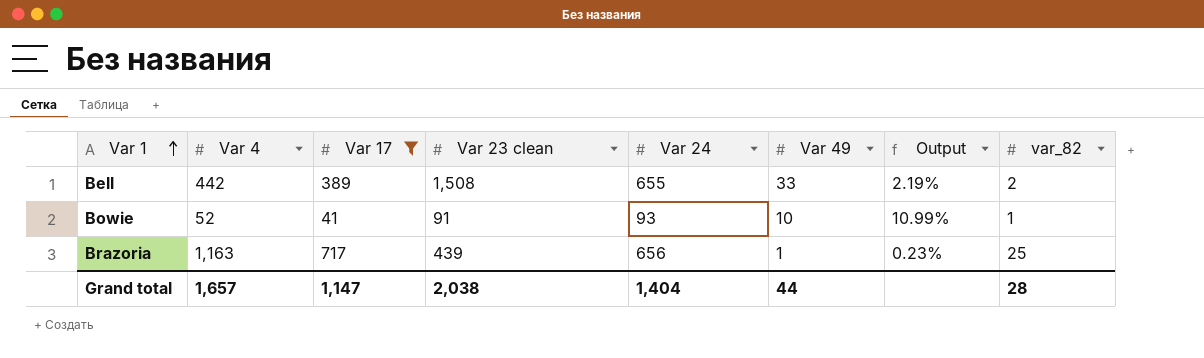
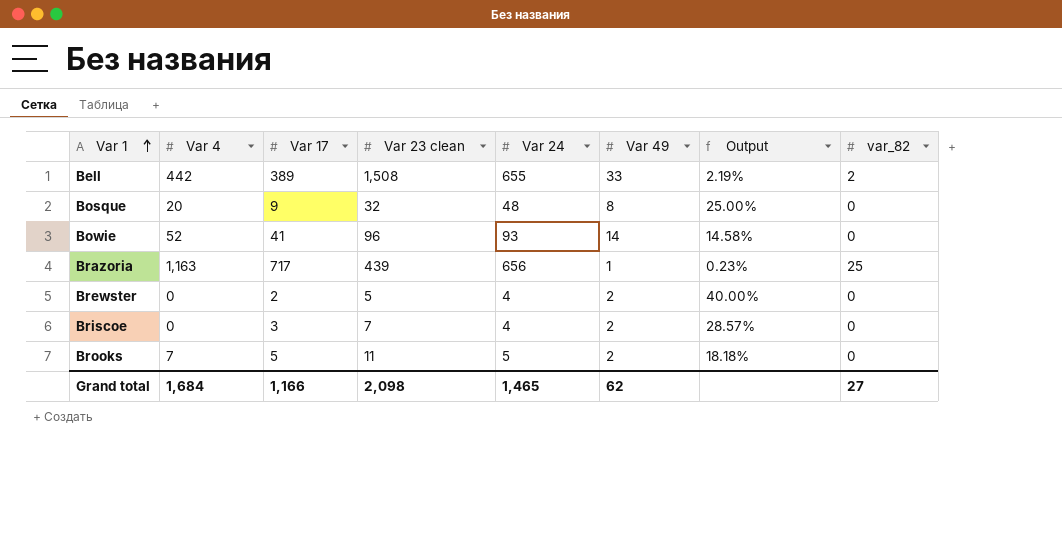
filter: Var 17 >= 41 -> none
Bowie | Var 23 clean: 91 -> 96
Bowie | Var 49: 10 -> 14
Bowie | Output: 10.99% -> 14.58%
Bowie | var_82: 1 -> 0
Grand total | Var 4: 1,657 -> 1,684
Grand total | Var 17: 1,147 -> 1,166
Grand total | Var 23 clean: 2,038 -> 2,098
Grand total | Var 24: 1,404 -> 1,465
Grand total | Var 49: 44 -> 62
Grand total | var_82: 28 -> 27

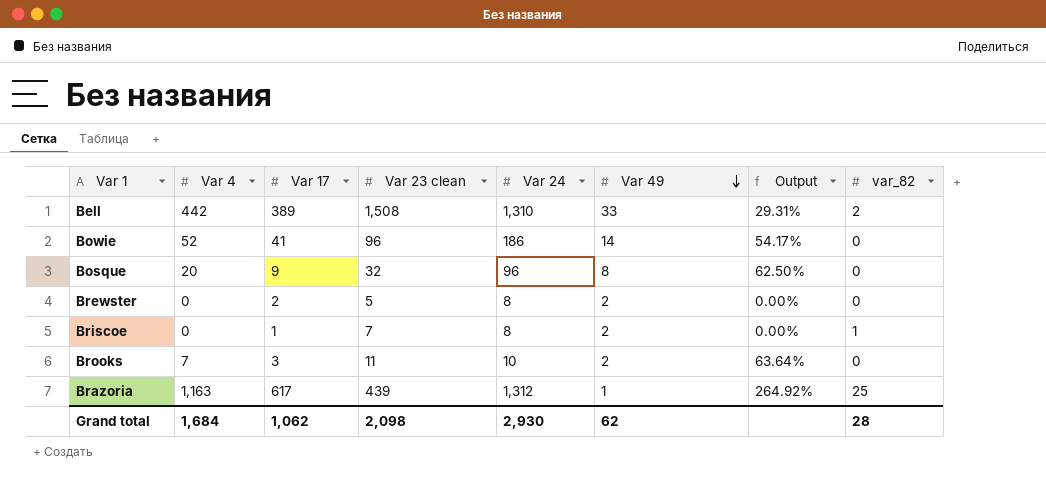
row order: Var 1 ascending -> Var 49 descending
column Output | formula: [Var 49] / [Var 23 clean] -> [Var 4] / [Var 23 clean]
Bell | Var 24: 655 -> 1,310
Bowie | Var 24: 93 -> 186
Bosque | Var 24: 48 -> 96
Brewster | Var 24: 4 -> 8
Briscoe | Var 17: 3 -> 1
Briscoe | Var 24: 4 -> 8
Briscoe | var_82: 0 -> 1
Brooks | Var 17: 5 -> 3
Brooks | Var 24: 5 -> 10
Brazoria | Var 17: 717 -> 617
Brazoria | Var 24: 656 -> 1,312
Grand total | Var 17: 1,166 -> 1,062
Grand total | Var 24: 1,465 -> 2,930
Grand total | var_82: 27 -> 28

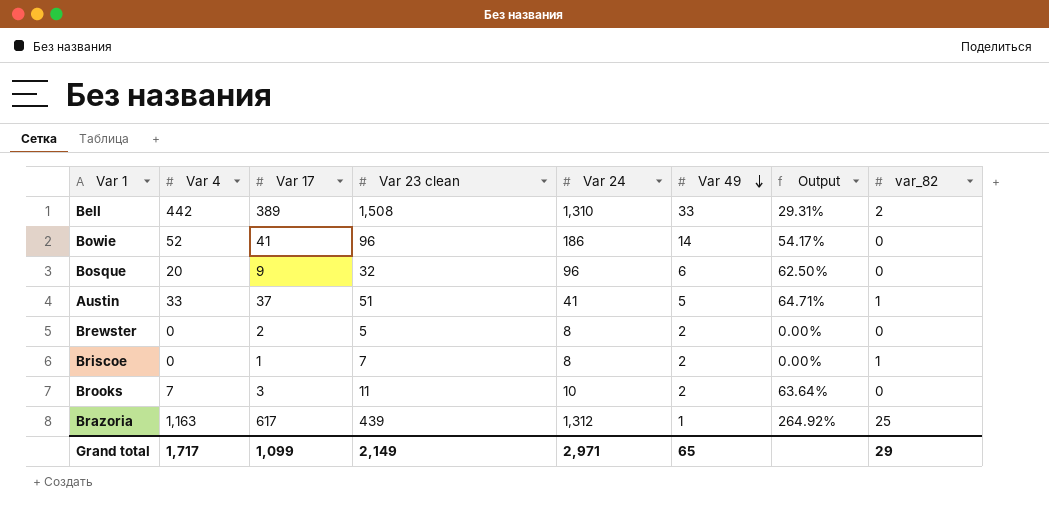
Bosque | Var 49: 8 -> 6
row Austin: none -> 33 | 37 | 51 | 41 | 5 | 64.71% | 1
Grand total | Var 4: 1,684 -> 1,717
Grand total | Var 17: 1,062 -> 1,099
Grand total | Var 23 clean: 2,098 -> 2,149
Grand total | Var 24: 2,930 -> 2,971
Grand total | Var 49: 62 -> 65
Grand total | var_82: 28 -> 29

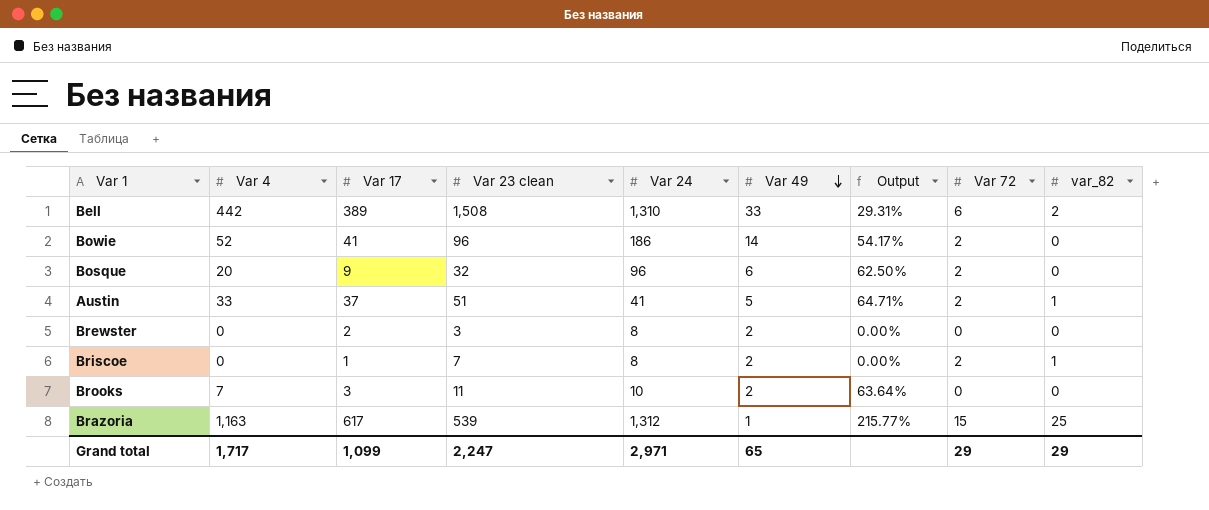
column Var 72 | position: none -> 8
Brewster | Var 23 clean: 5 -> 3
Brazoria | Var 23 clean: 439 -> 539
Brazoria | Output: 264.92% -> 215.77%
Grand total | Var 23 clean: 2,149 -> 2,247

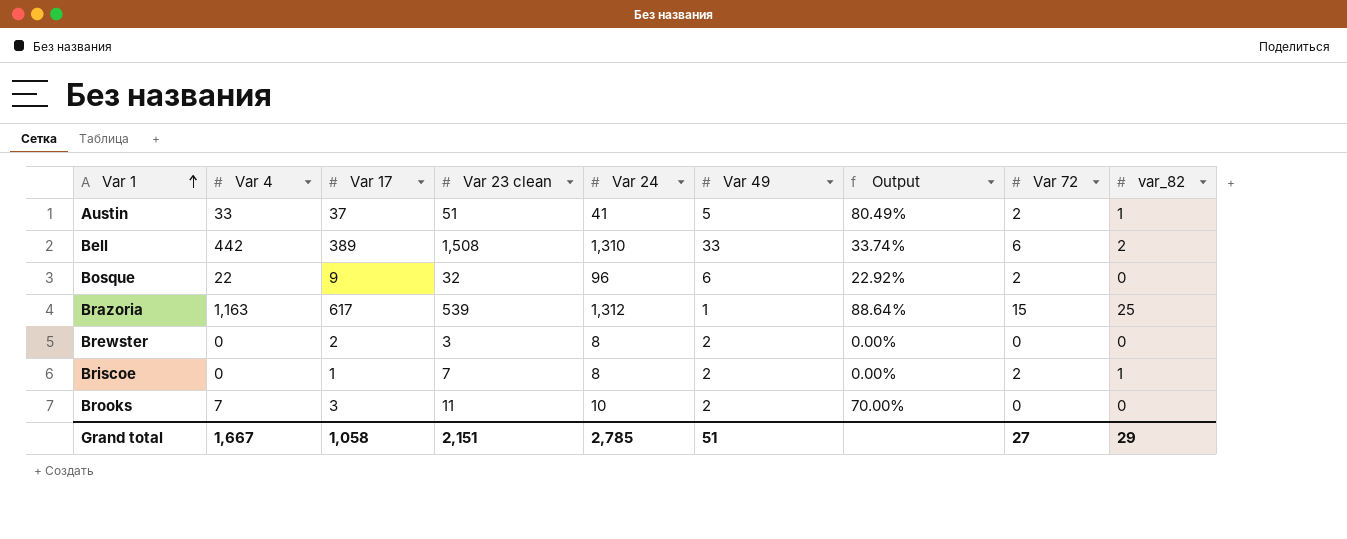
row order: Var 49 descending -> Var 1 ascending
column Output | formula: [Var 4] / [Var 23 clean] -> [Var 4] / [Var 24]
row Bowie: 52 | 41 | 96 | 186 | 14 | 54.17% | 2 | 0 -> none
Bosque | Var 4: 20 -> 22
Grand total | Var 4: 1,717 -> 1,667
Grand total | Var 17: 1,099 -> 1,058
Grand total | Var 23 clean: 2,247 -> 2,151
Grand total | Var 24: 2,971 -> 2,785
Grand total | Var 49: 65 -> 51
Grand total | Var 72: 29 -> 27

